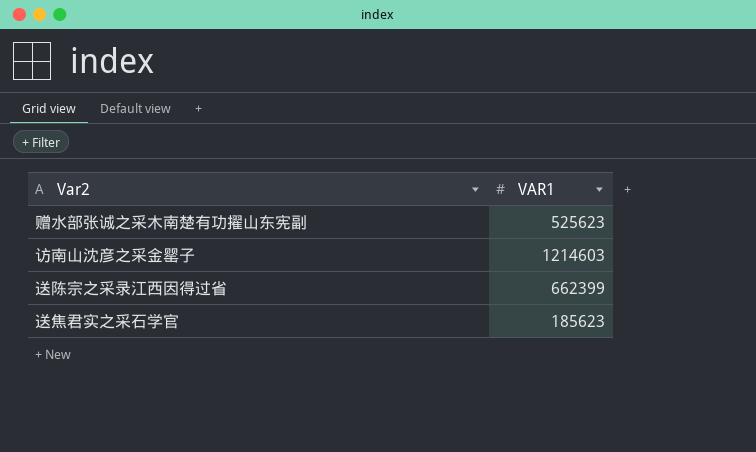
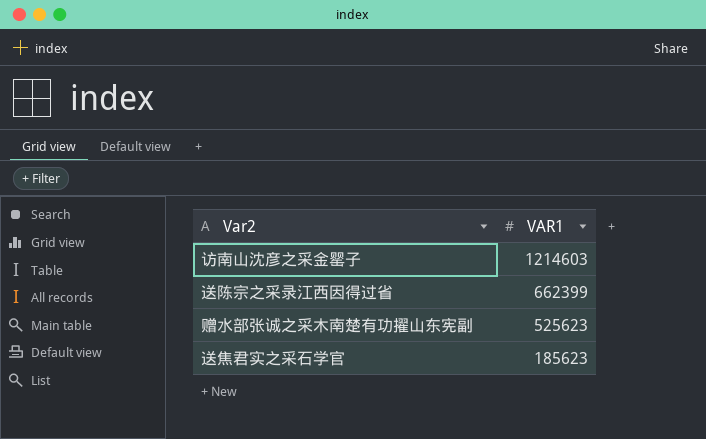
row order: none -> VAR1 descending

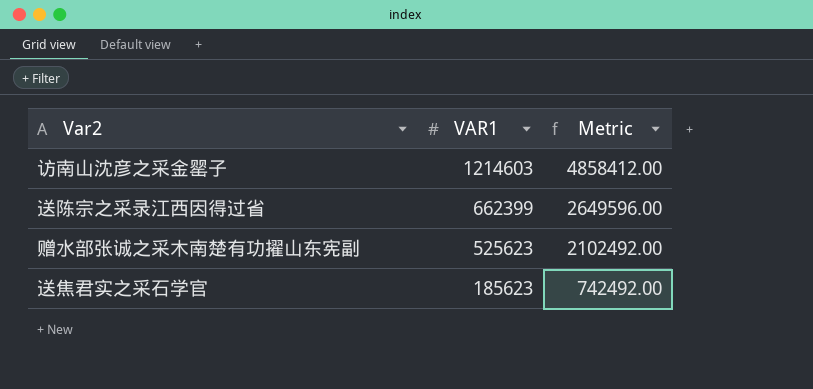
column Metric | formula: none -> [VAR1] * 4

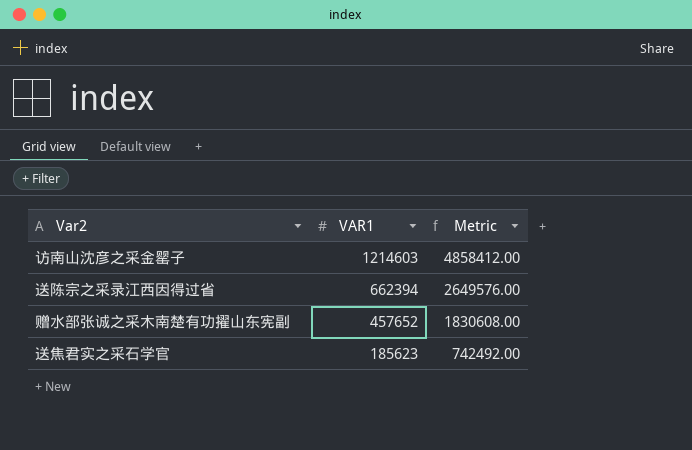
送陈宗之采录江西因得过省 | VAR1: 662399 -> 662394
送陈宗之采录江西因得过省 | Metric: 2649596.00 -> 2649576.00
赠水部张诚之采木南楚有功擢山东宪副 | VAR1: 525623 -> 457652
赠水部张诚之采木南楚有功擢山东宪副 | Metric: 2102492.00 -> 1830608.00

